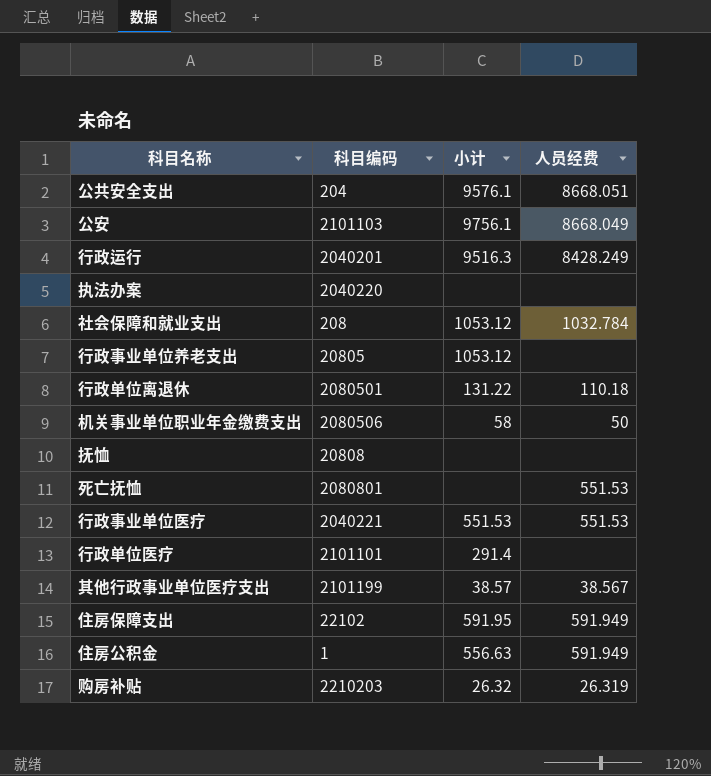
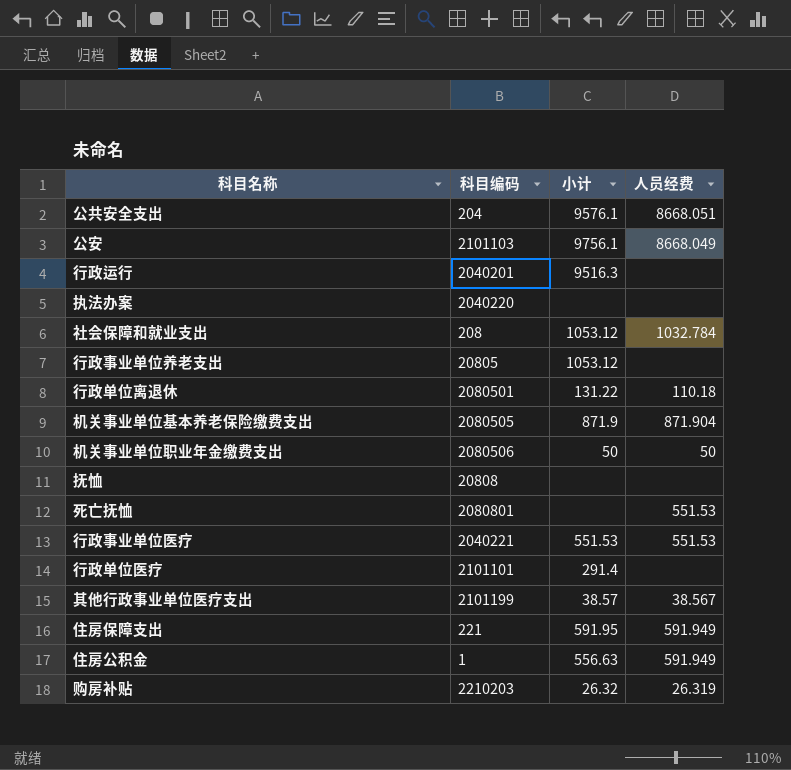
行政运行 | 人员经费: 8428.249 -> none
row 机关事业单位基本养老保险缴费支出: none -> 2080505 | 871.9 | 871.904
机关事业单位职业年金缴费支出 | 小计: 58 -> 50
住房保障支出 | 科目编码: 22102 -> 221

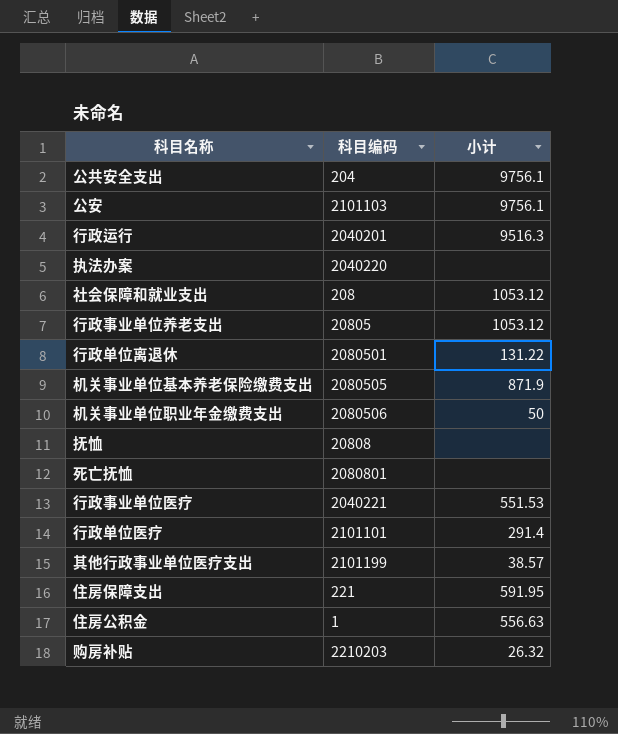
column 人员经费 | position: 4 -> none
公共安全支出 | 小计: 9576.1 -> 9756.1

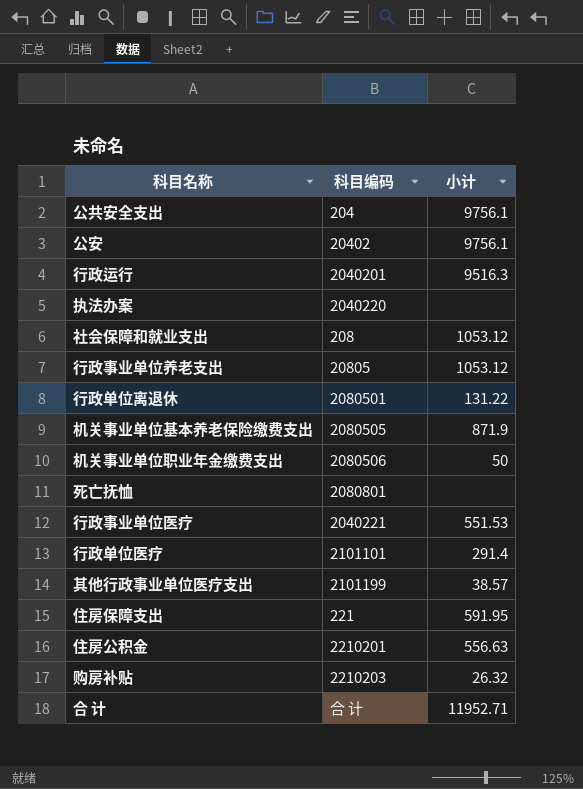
row 抚恤: 20808 | none -> none
公安 | 科目编码: 2101103 -> 20402
住房公积金 | 科目编码: 1 -> 2210201
row 合 计: none -> 合 计 | 11952.71

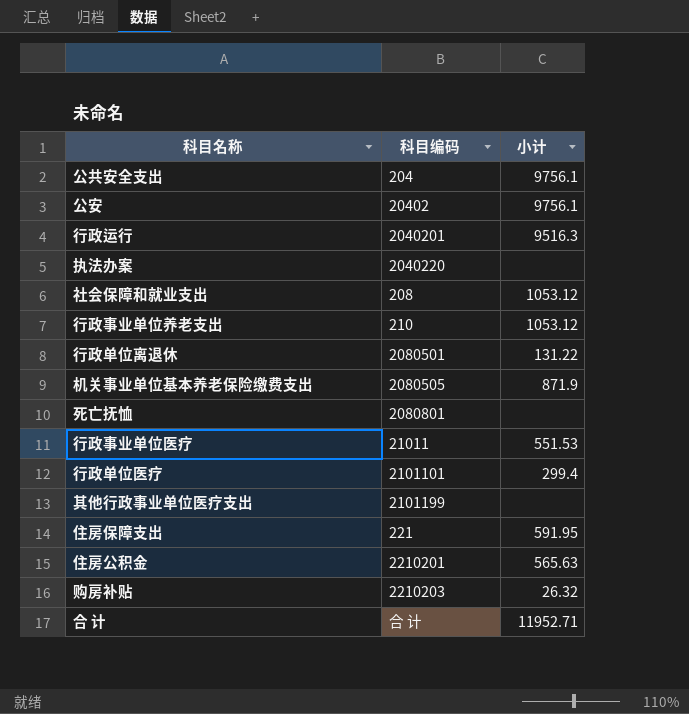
row 机关事业单位职业年金缴费支出: 2080506 | 50 -> none
行政事业单位养老支出 | 科目编码: 20805 -> 210
行政事业单位医疗 | 科目编码: 2040221 -> 21011
行政单位医疗 | 小计: 291.4 -> 299.4
其他行政事业单位医疗支出 | 小计: 38.57 -> none
住房公积金 | 小计: 556.63 -> 565.63

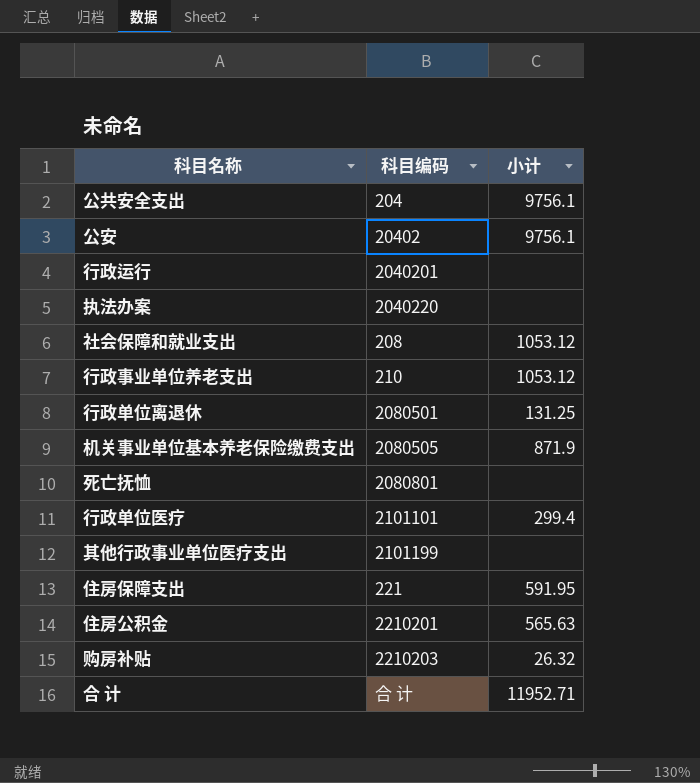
row 行政事业单位医疗: 21011 | 551.53 -> none
行政运行 | 小计: 9516.3 -> none
行政单位离退休 | 小计: 131.22 -> 131.25

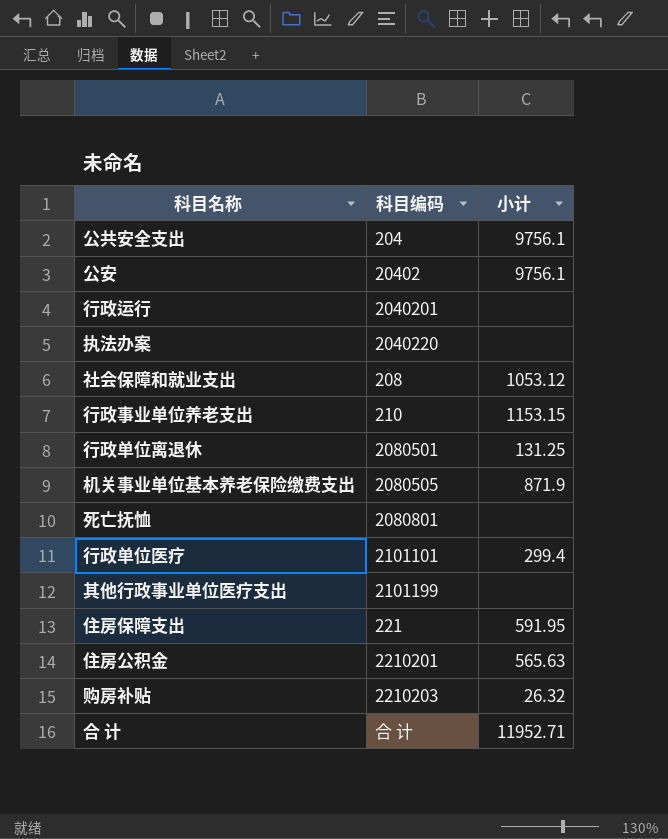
行政事业单位养老支出 | 小计: 1053.12 -> 1153.15

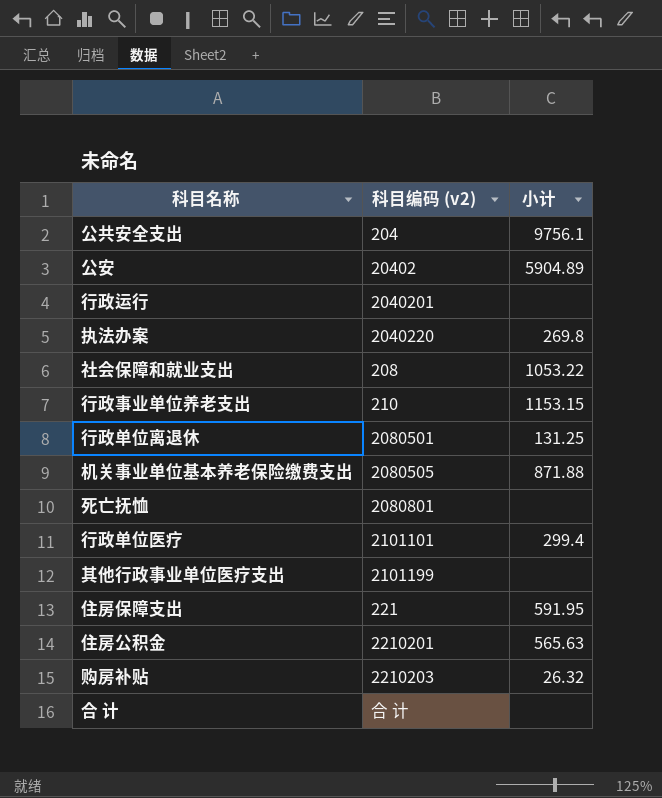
column name: 科目编码 -> 科目编码 (v2)
公安 | 小计: 9756.1 -> 5904.89
执法办案 | 小计: none -> 269.8
社会保障和就业支出 | 小计: 1053.12 -> 1053.22
机关事业单位基本养老保险缴费支出 | 小计: 871.9 -> 871.88
合 计 | 小计: 11952.71 -> none

